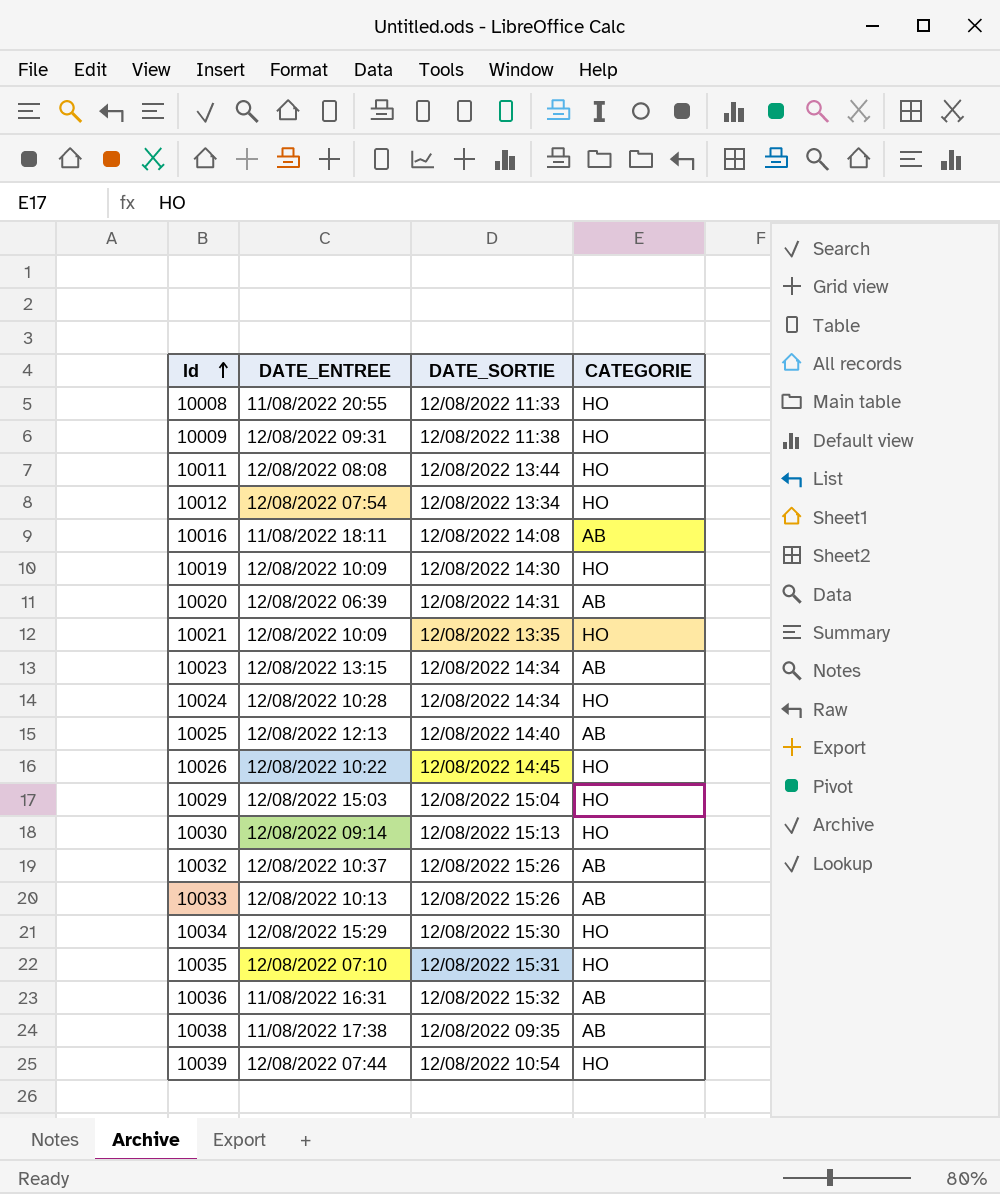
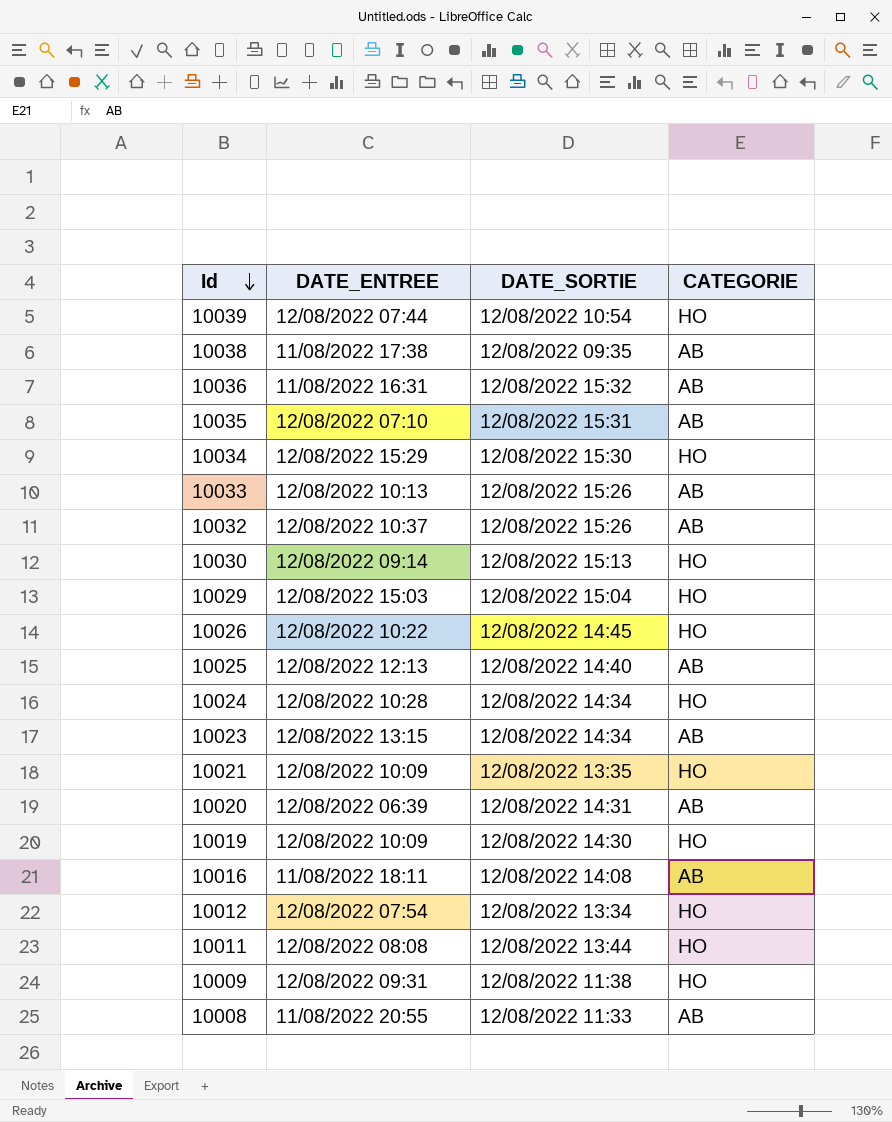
row order: Id ascending -> Id descending
10035 | CATEGORIE: HO -> AB
10008 | CATEGORIE: HO -> AB

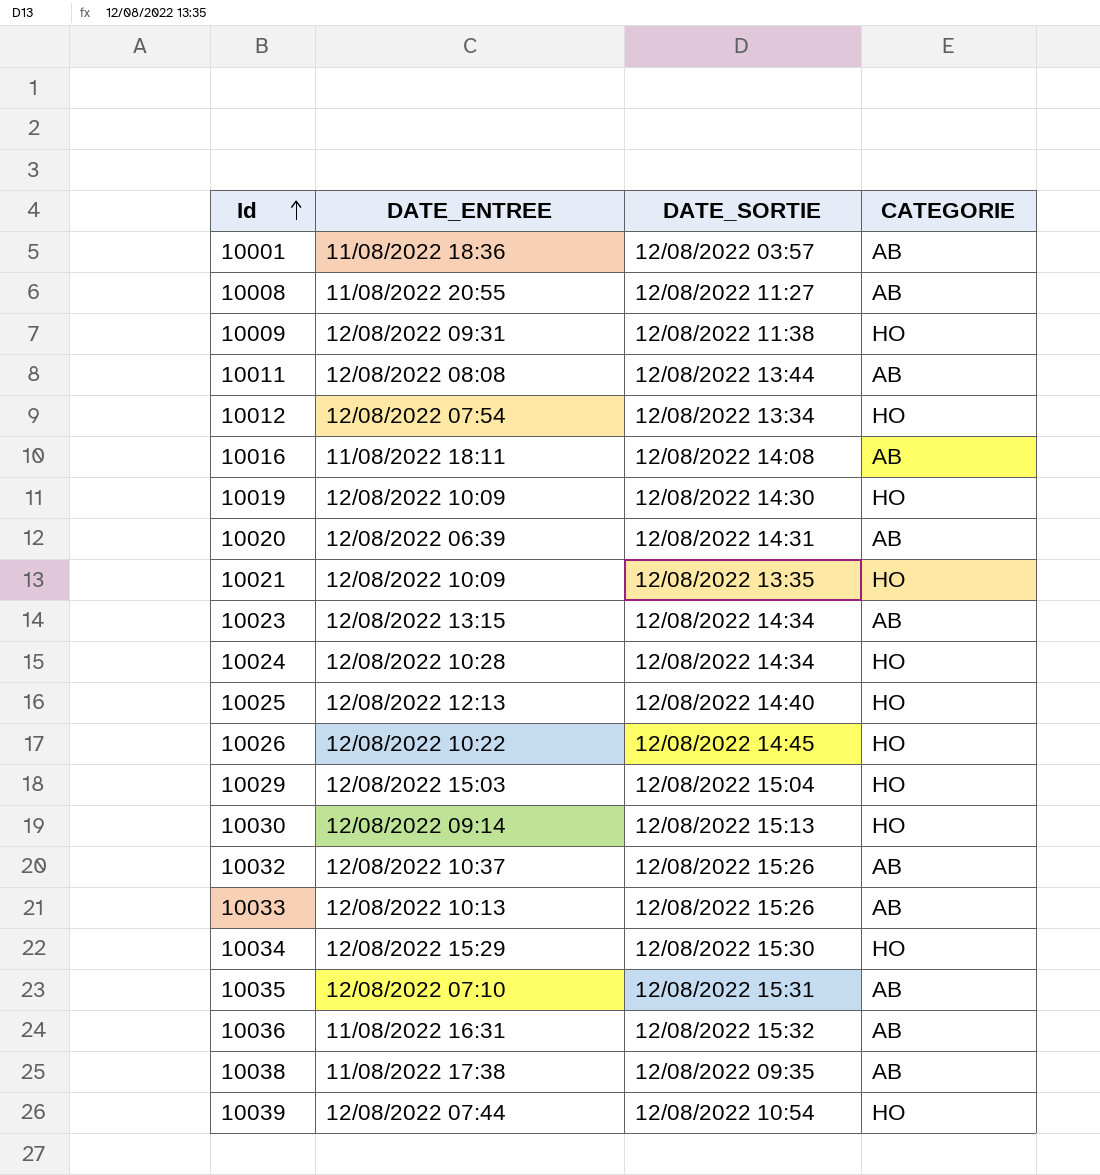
row order: Id descending -> Id ascending
row 10001: none -> 11/08/2022 18:36 | 12/08/2022 03:57 | AB
10008 | DATE_SORTIE: 12/08/2022 11:33 -> 12/08/2022 11:27
10011 | CATEGORIE: HO -> AB
10025 | CATEGORIE: AB -> HO

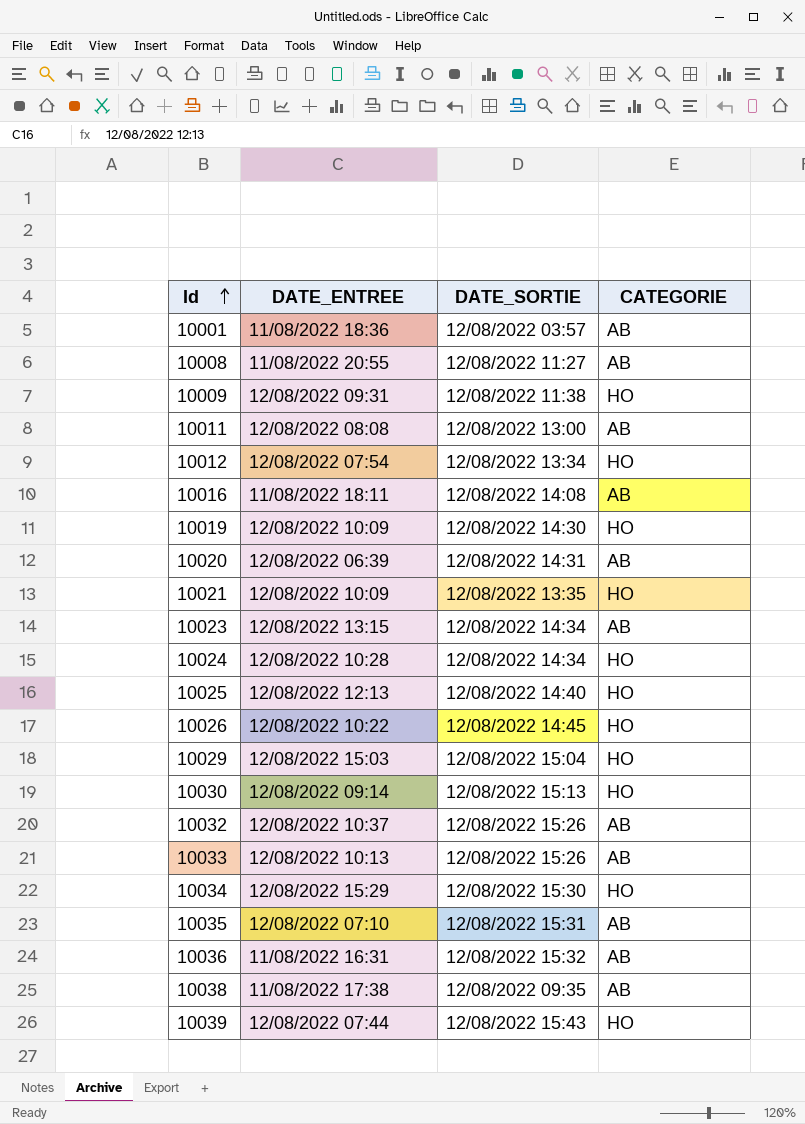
10011 | DATE_SORTIE: 12/08/2022 13:44 -> 12/08/2022 13:00
10039 | DATE_SORTIE: 12/08/2022 10:54 -> 12/08/2022 15:43

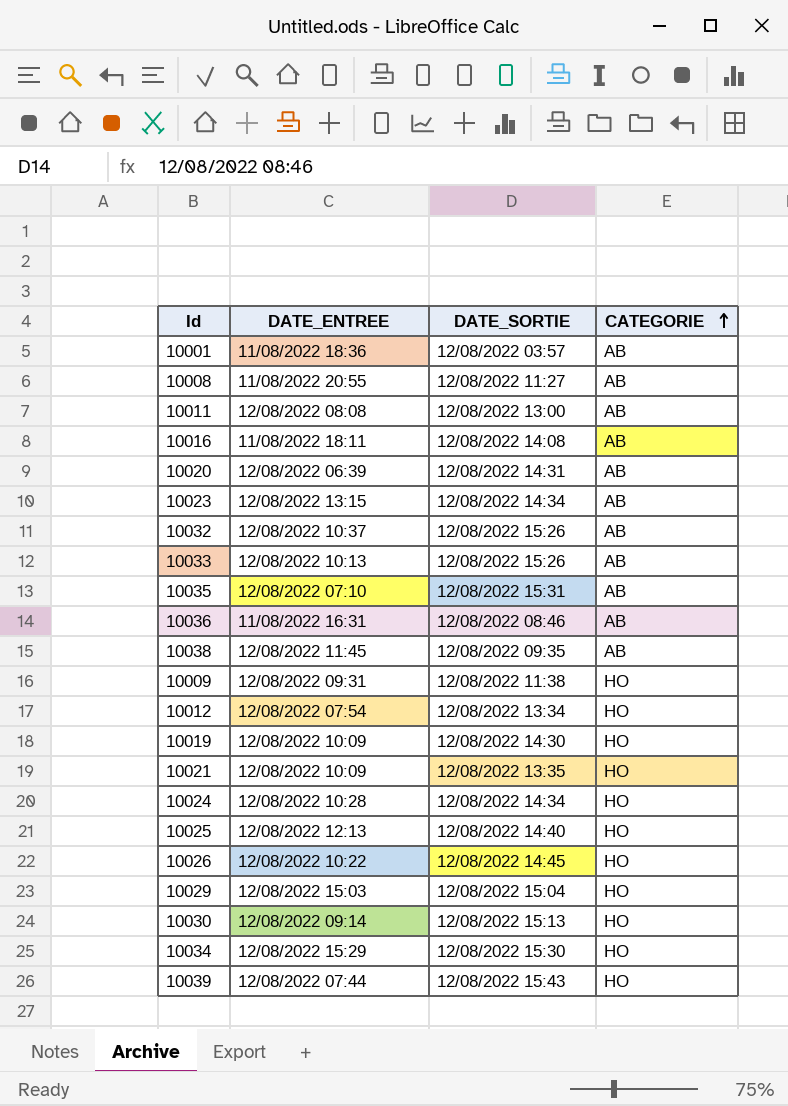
row order: Id ascending -> CATEGORIE ascending
10036 | DATE_SORTIE: 12/08/2022 15:32 -> 12/08/2022 08:46
10038 | DATE_ENTREE: 11/08/2022 17:38 -> 12/08/2022 11:45

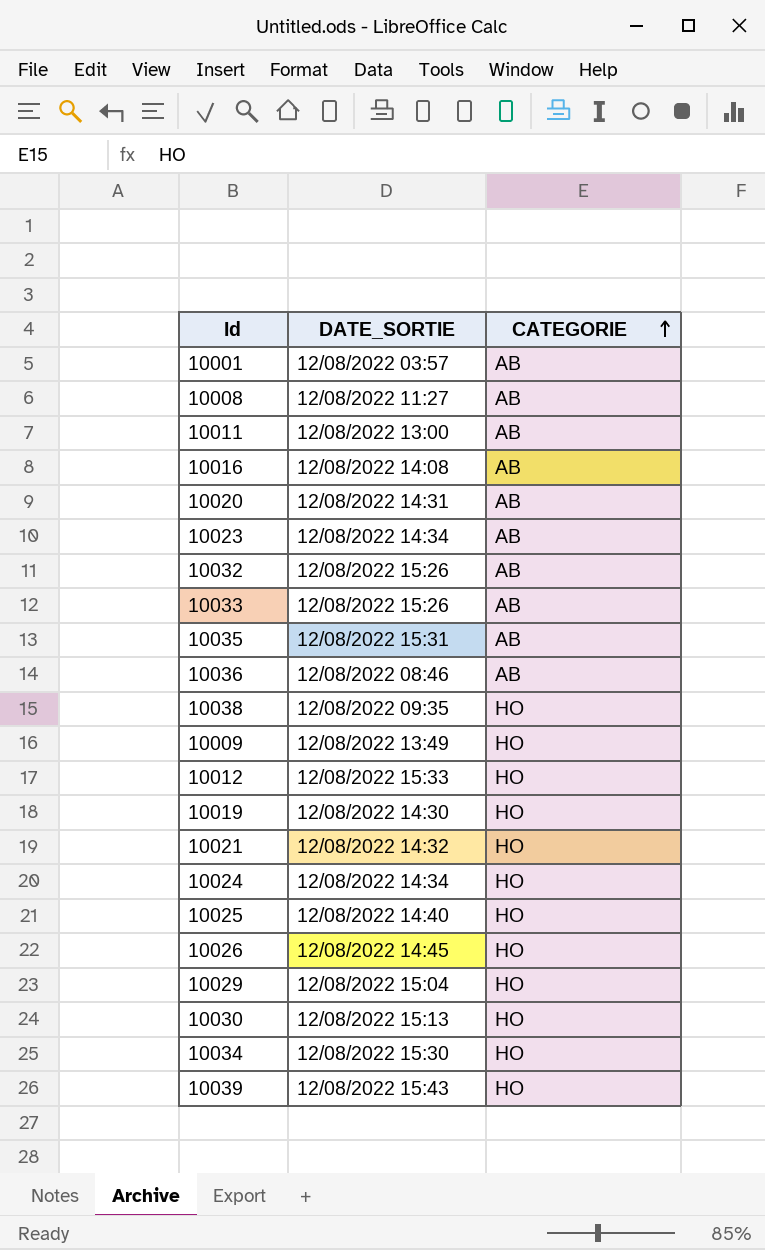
column DATE_ENTREE | position: 2 -> none
10038 | CATEGORIE: AB -> HO
10009 | DATE_SORTIE: 12/08/2022 11:38 -> 12/08/2022 13:49
10012 | DATE_SORTIE: 12/08/2022 13:34 -> 12/08/2022 15:33
10021 | DATE_SORTIE: 12/08/2022 13:35 -> 12/08/2022 14:32

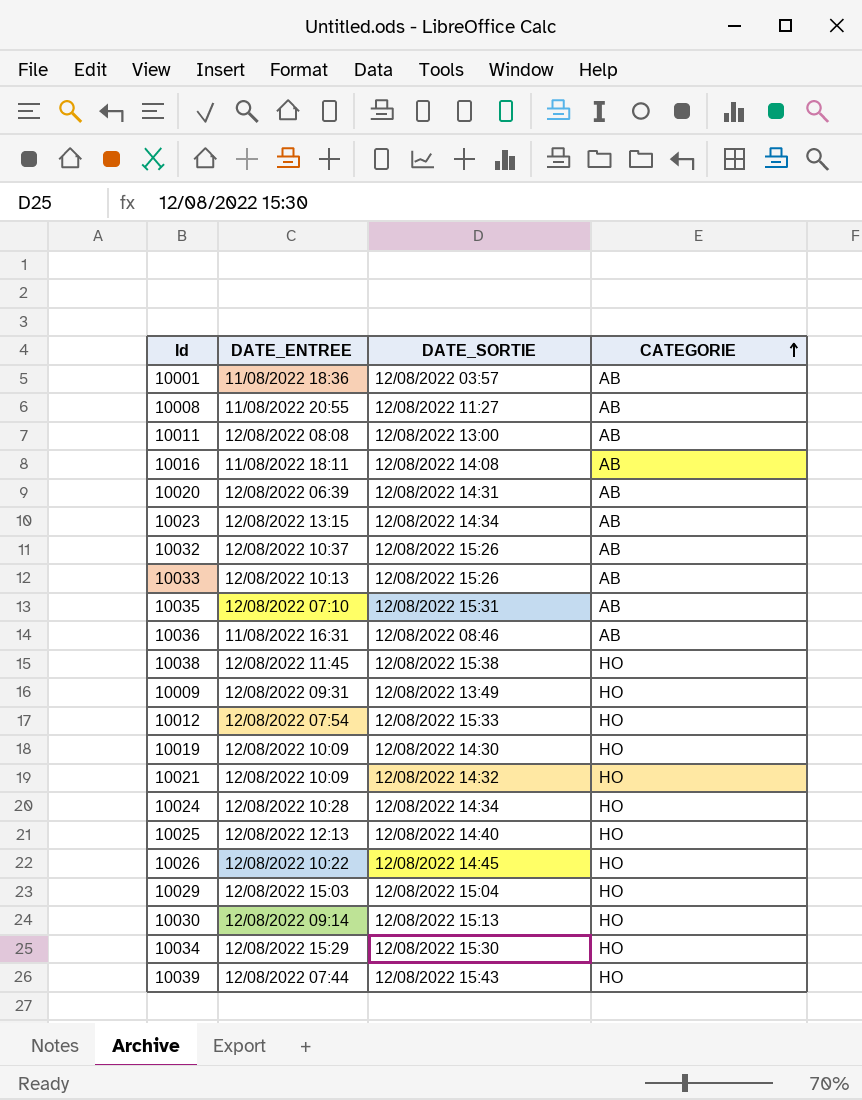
column DATE_ENTREE | position: none -> 2
10038 | DATE_SORTIE: 12/08/2022 09:35 -> 12/08/2022 15:38

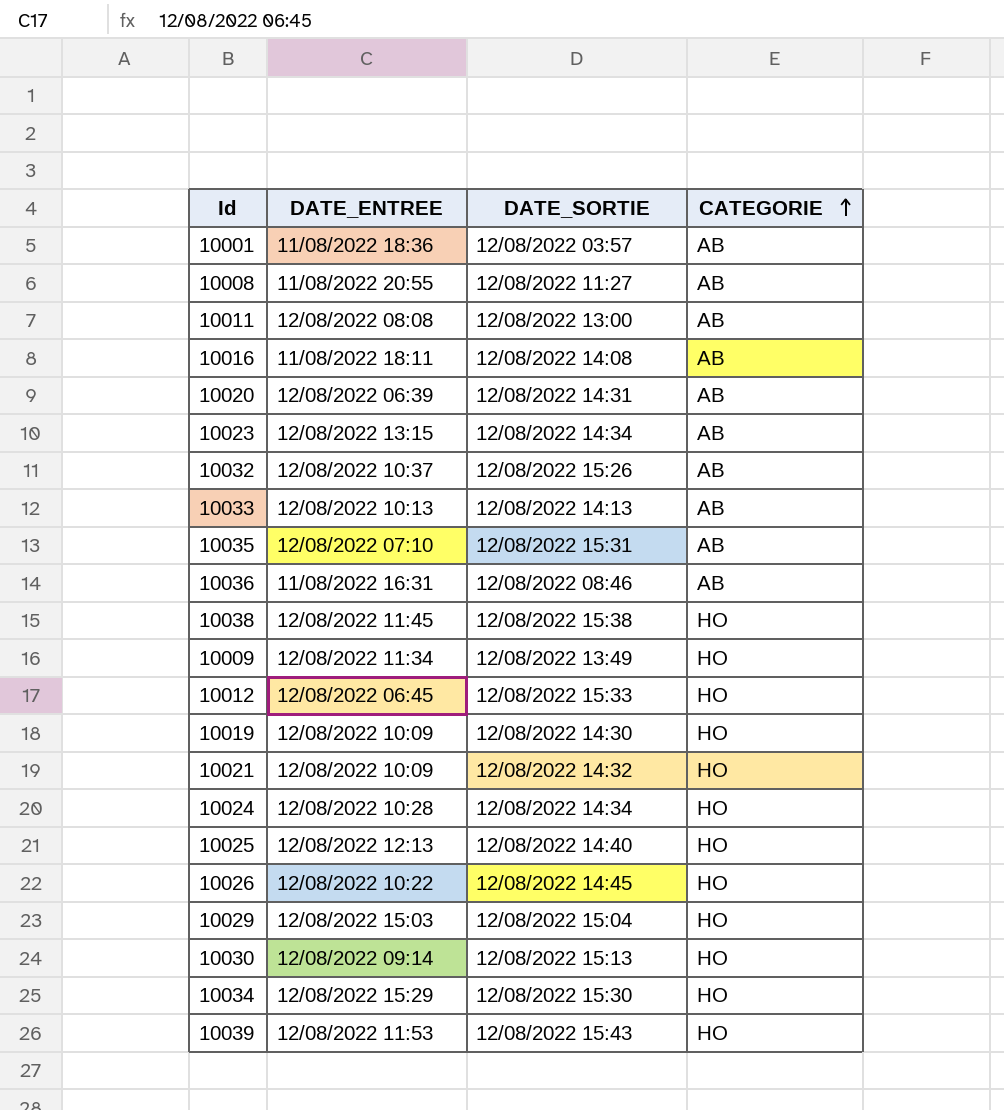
10033 | DATE_SORTIE: 12/08/2022 15:26 -> 12/08/2022 14:13
10009 | DATE_ENTREE: 12/08/2022 09:31 -> 12/08/2022 11:34
10012 | DATE_ENTREE: 12/08/2022 07:54 -> 12/08/2022 06:45
10039 | DATE_ENTREE: 12/08/2022 07:44 -> 12/08/2022 11:53

